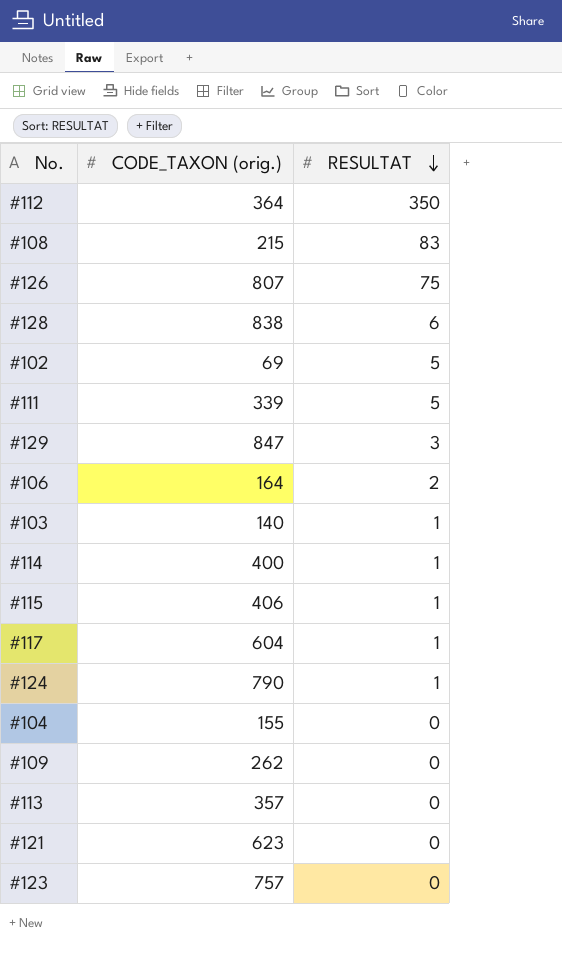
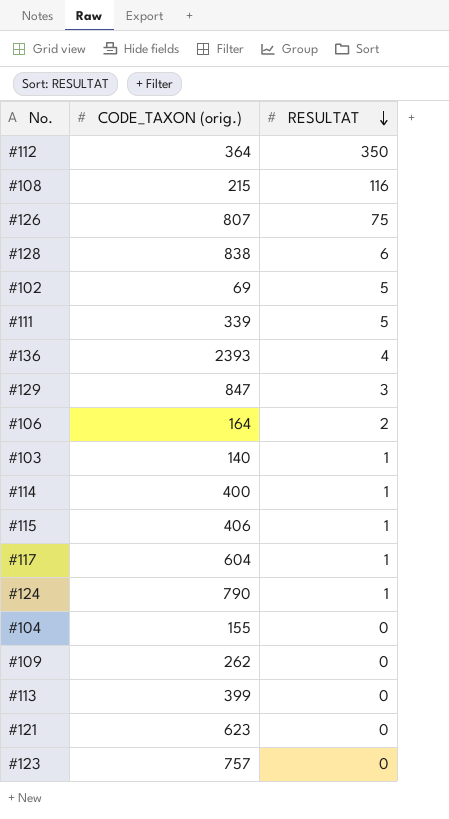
#108 | RESULTAT: 83 -> 116
row #136: none -> 2393 | 4
#113 | CODE_TAXON (orig.): 357 -> 399

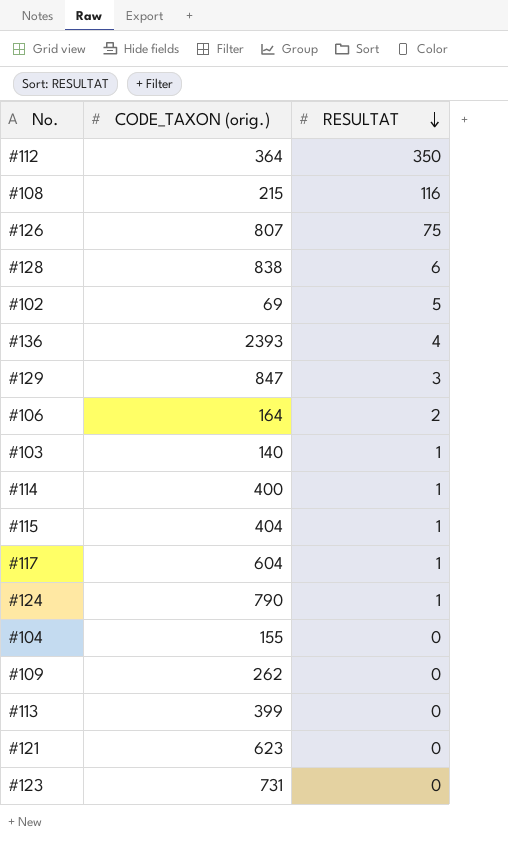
row #111: 339 | 5 -> none
#115 | CODE_TAXON (orig.): 406 -> 404
#123 | CODE_TAXON (orig.): 757 -> 731

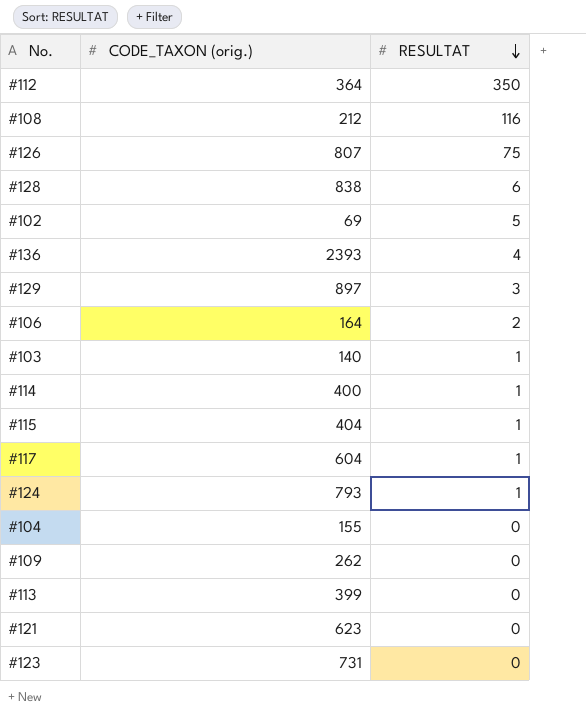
#108 | CODE_TAXON (orig.): 215 -> 212
#129 | CODE_TAXON (orig.): 847 -> 897
#124 | CODE_TAXON (orig.): 790 -> 793

